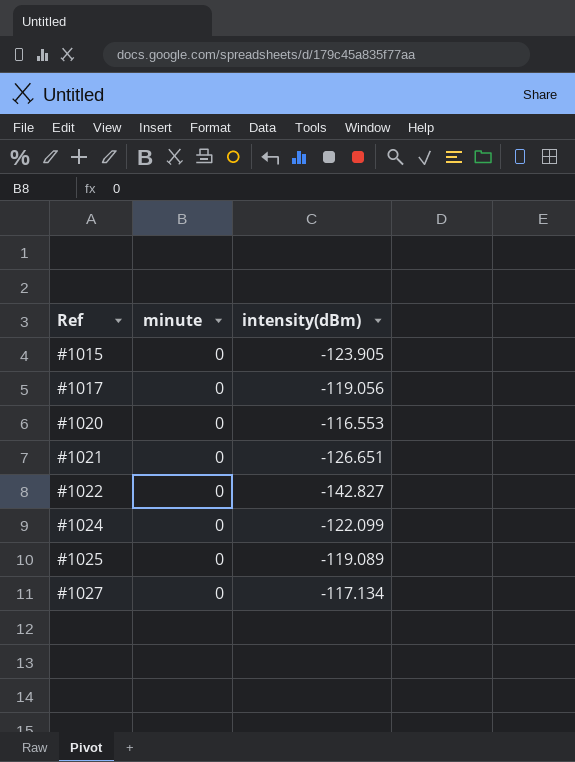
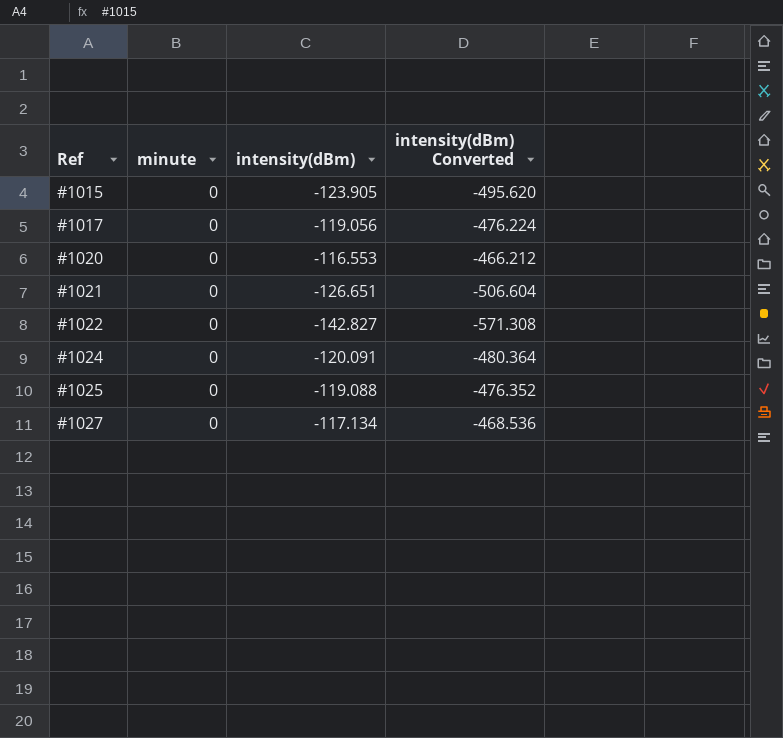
column intensity(dBm) Converted | formula: none -> [intensity(dBm)] * 4
#1024 | intensity(dBm): -122.099 -> -120.091
#1025 | intensity(dBm): -119.089 -> -119.088

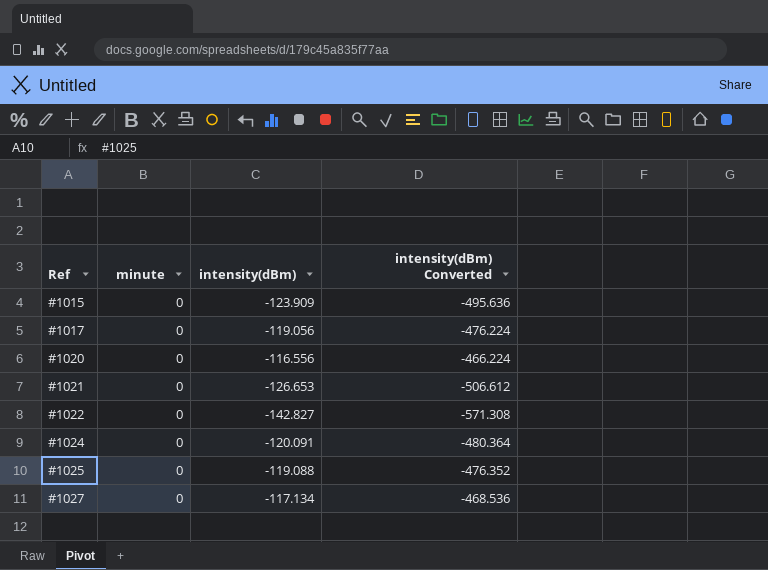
#1015 | intensity(dBm): -123.905 -> -123.909
#1015 | intensity(dBm) Converted: -495.620 -> -495.636
#1020 | intensity(dBm): -116.553 -> -116.556
#1020 | intensity(dBm) Converted: -466.212 -> -466.224
#1021 | intensity(dBm): -126.651 -> -126.653
#1021 | intensity(dBm) Converted: -506.604 -> -506.612

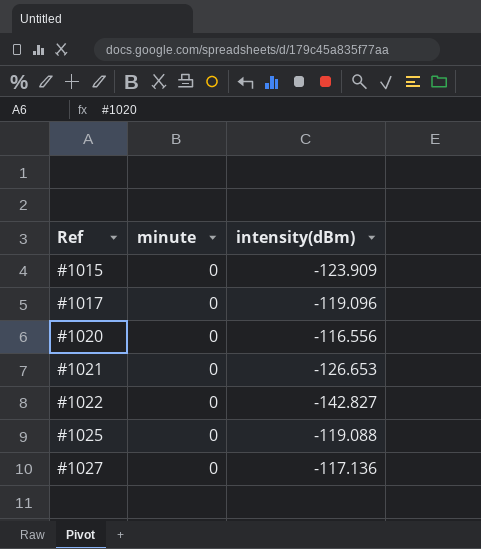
column intensity(dBm) Converted | formula: [intensity(dBm)] * 4 -> none
row #1024: 0 | -120.091 | -480.364 -> none
#1017 | intensity(dBm): -119.056 -> -119.096
#1027 | intensity(dBm): -117.134 -> -117.136

